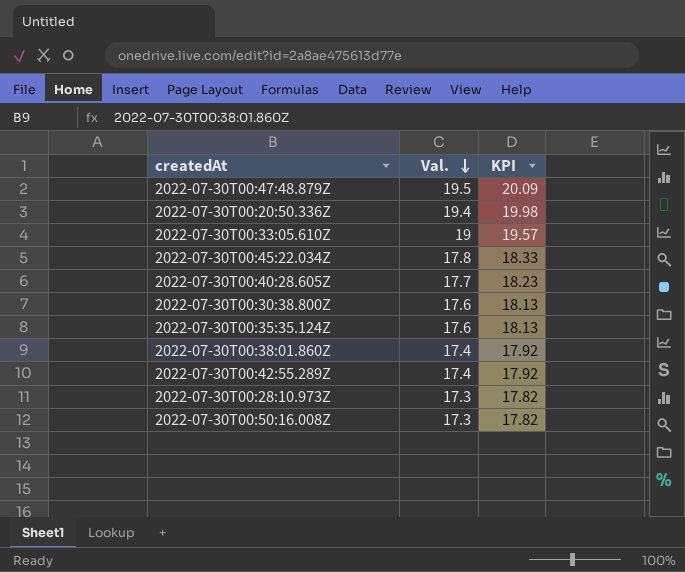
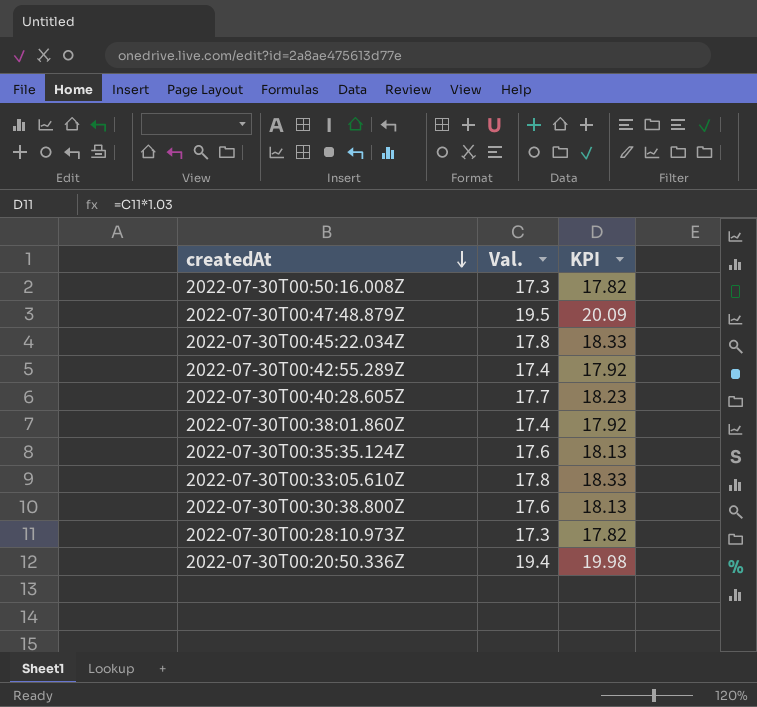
row order: Val. descending -> createdAt descending
2022-07-30T00:33:05.610Z | Val.: 19 -> 17.8
2022-07-30T00:33:05.610Z | KPI: 19.57 -> 18.33

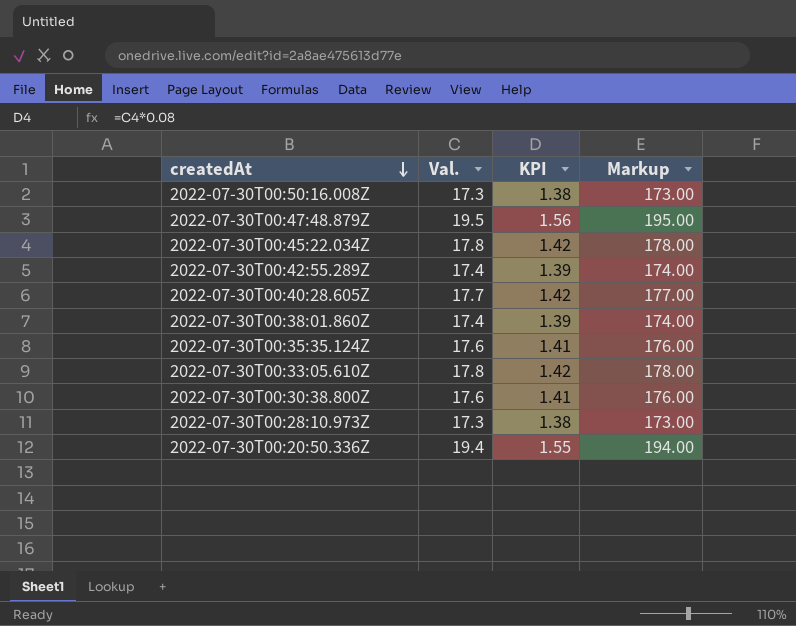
column KPI | formula: [Val.] * 1.03 -> [Val.] * 0.08
column Markup | formula: none -> [Val.] * 10

